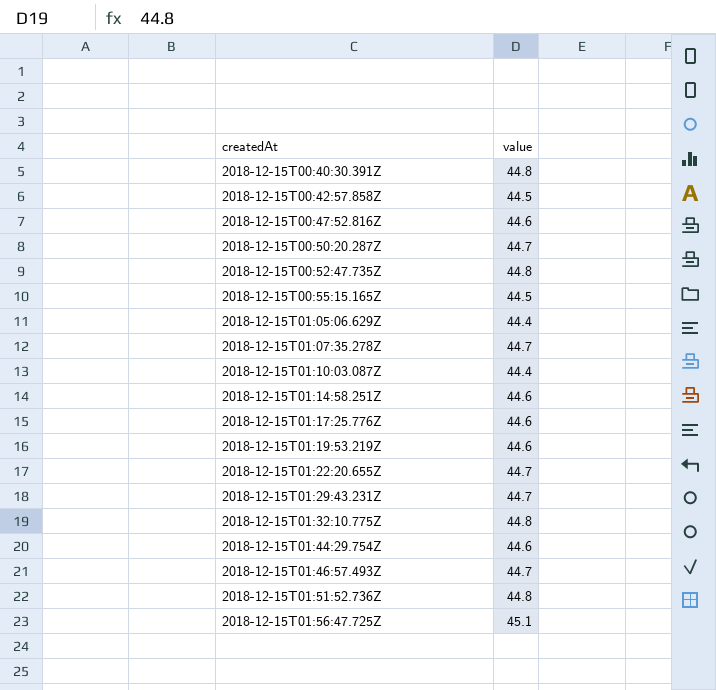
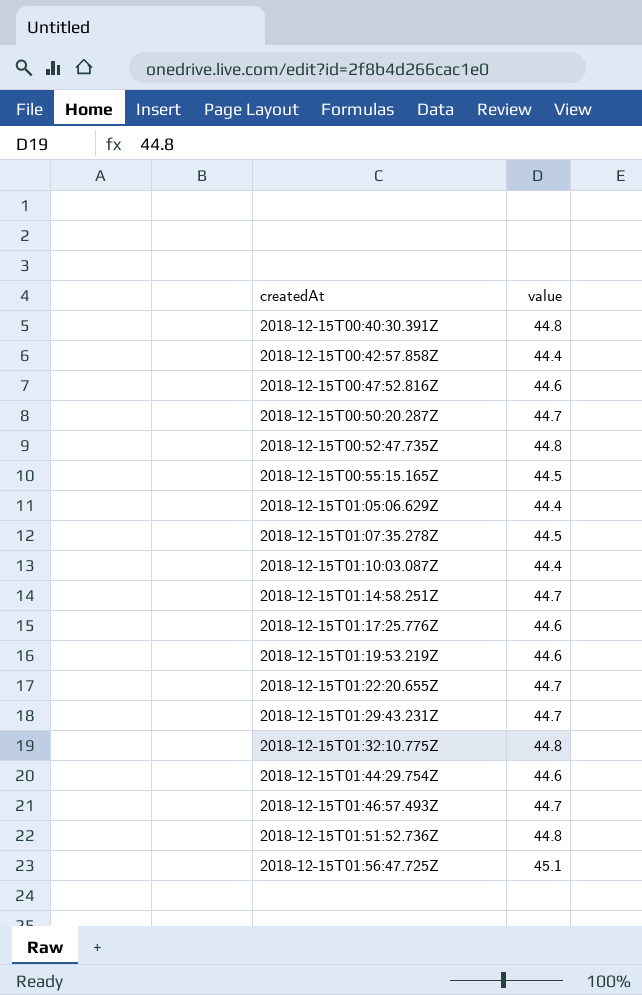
2018-12-15T00:42:57.858Z | value: 44.5 -> 44.4
2018-12-15T01:07:35.278Z | value: 44.7 -> 44.5
2018-12-15T01:14:58.251Z | value: 44.6 -> 44.7

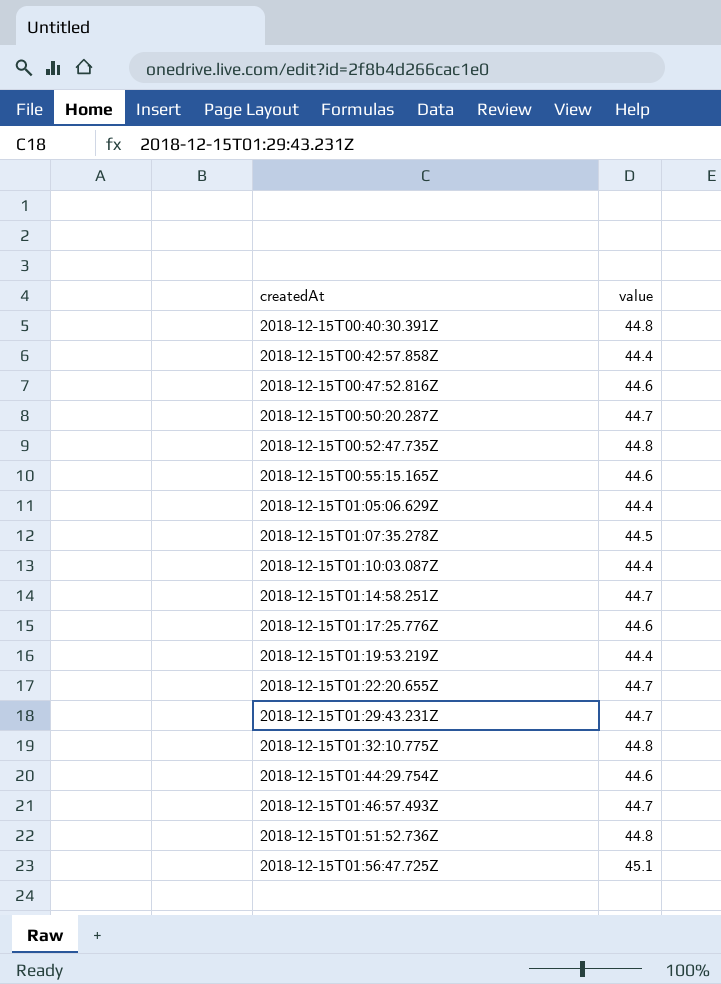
2018-12-15T00:55:15.165Z | value: 44.5 -> 44.6
2018-12-15T01:19:53.219Z | value: 44.6 -> 44.4

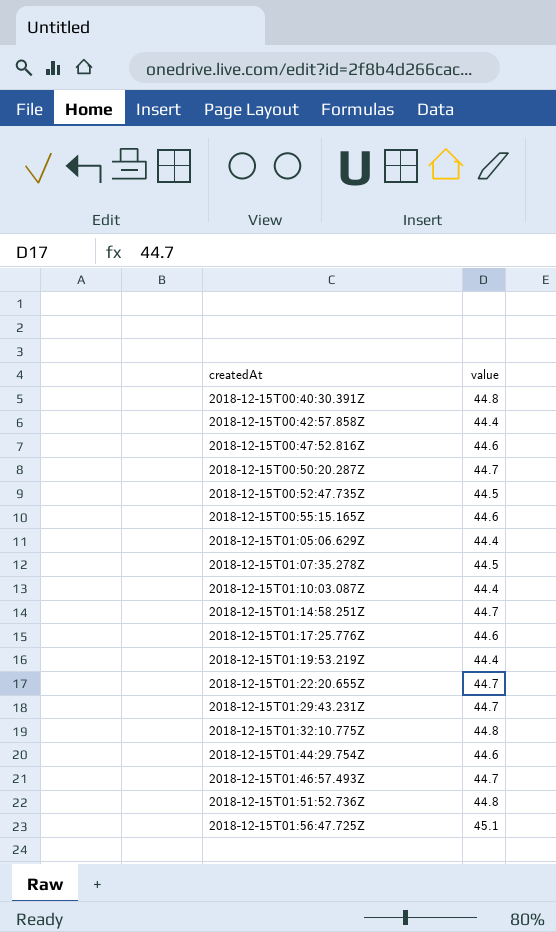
2018-12-15T00:52:47.735Z | value: 44.8 -> 44.5

